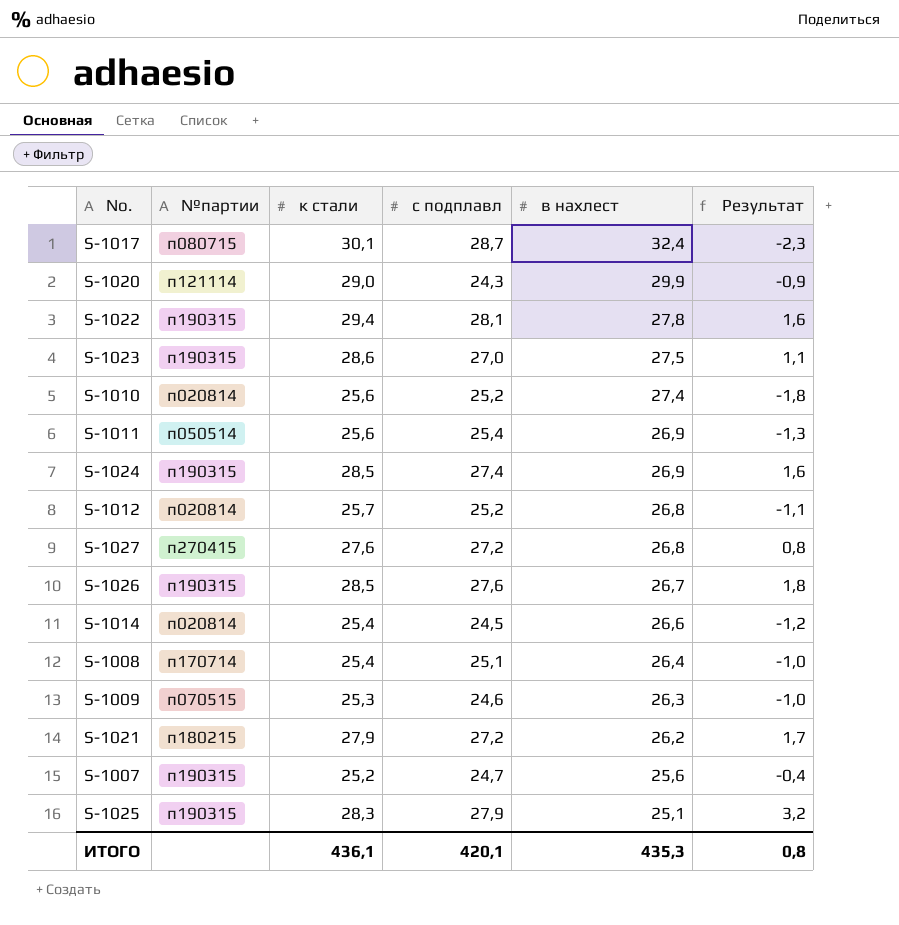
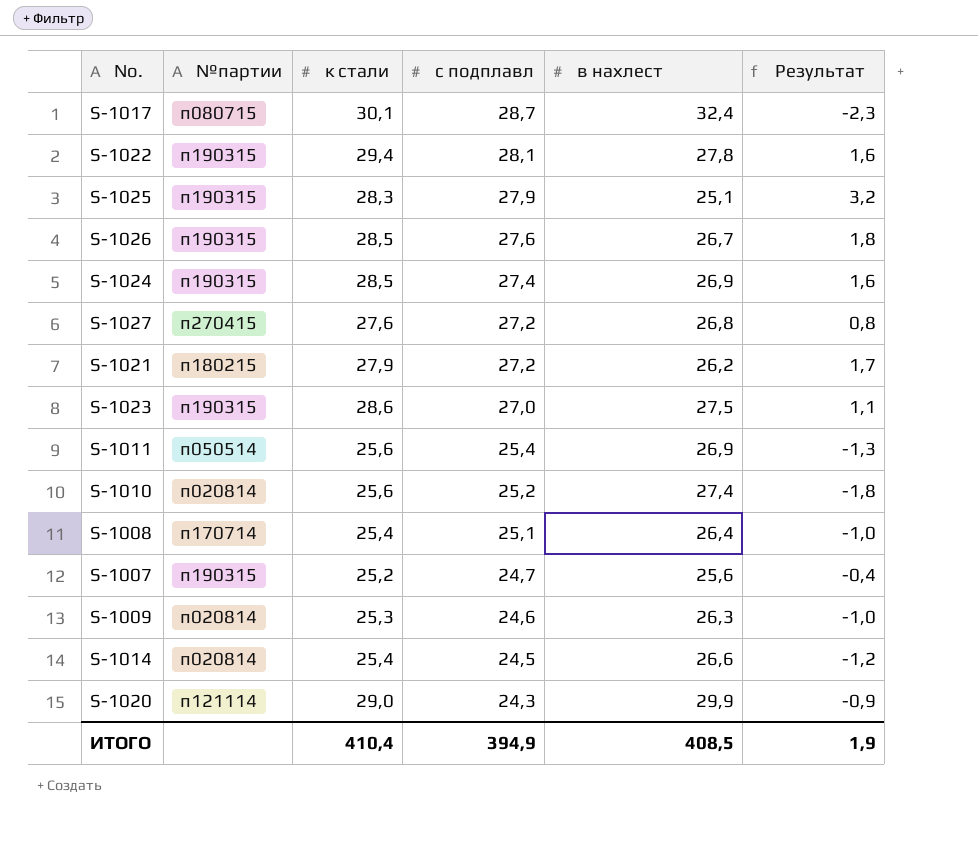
row order: в нахлест descending -> с подплавл descending
row S-1012: п020814 | 25,7 | 25,2 | 26,8 | -1,1 -> none
S-1009 | №партии: п070515 -> п020814
ИТОГО | к стали: 436,1 -> 410,4
ИТОГО | с подплавл: 420,1 -> 394,9
ИТОГО | в нахлест: 435,3 -> 408,5
ИТОГО | Результат: 0,8 -> 1,9

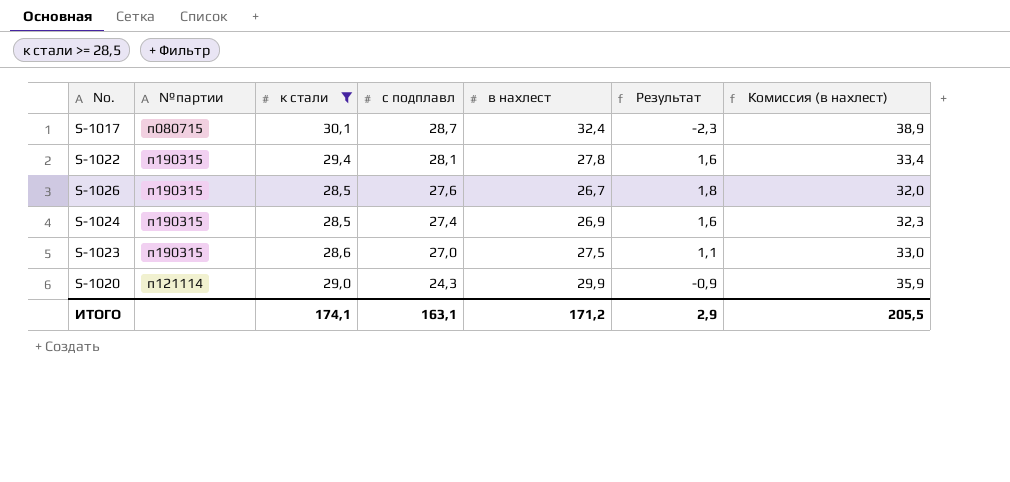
filter: none -> к стали >= 28,5
column Комиссия (в нахлест) | formula: none -> [в нахлест] * 1,2
ИТОГО | к стали: 410,4 -> 174,1
ИТОГО | с подплавл: 394,9 -> 163,1
ИТОГО | в нахлест: 408,5 -> 171,2
ИТОГО | Результат: 1,9 -> 2,9

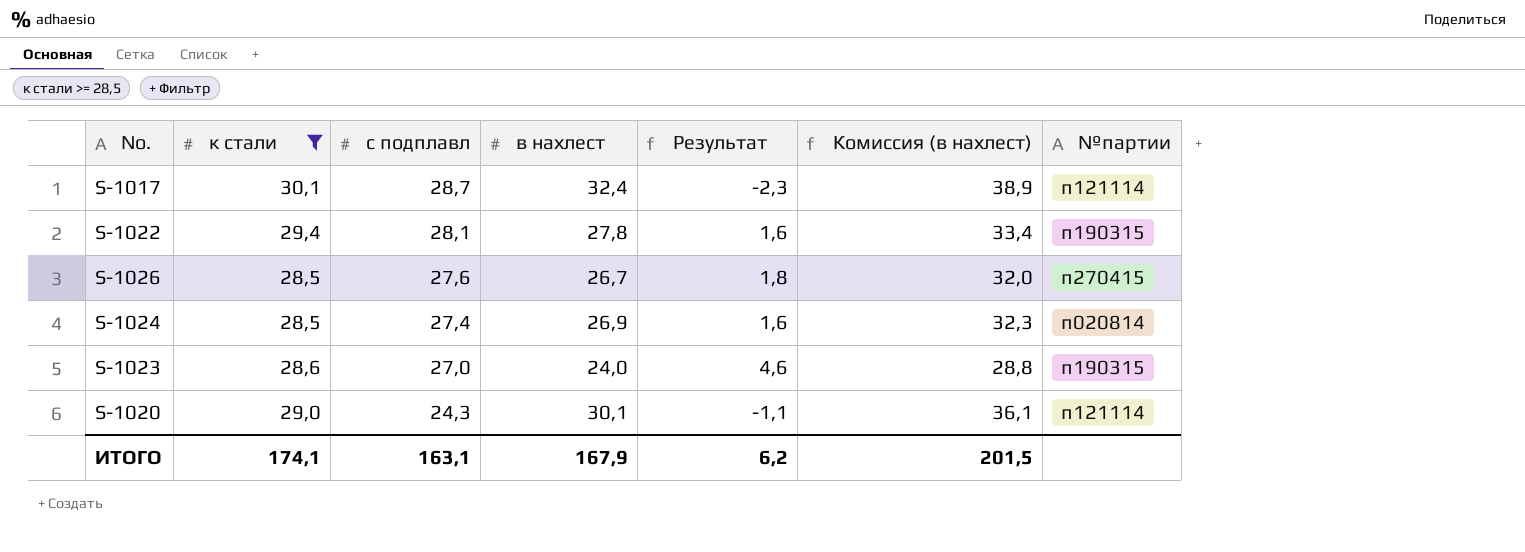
column №партии | position: 2 -> 7
S-1017 | №партии: п080715 -> п121114
S-1026 | №партии: п190315 -> п270415
S-1024 | №партии: п190315 -> п020814
S-1023 | в нахлест: 27,5 -> 24,0
S-1023 | Результат: 1,1 -> 4,6
S-1023 | Комиссия (в нахлест): 33,0 -> 28,8
S-1020 | в нахлест: 29,9 -> 30,1
S-1020 | Результат: -0,9 -> -1,1
S-1020 | Комиссия (в нахлест): 35,9 -> 36,1
ИТОГО | в нахлест: 171,2 -> 167,9
ИТОГО | Результат: 2,9 -> 6,2
ИТОГО | Комиссия (в нахлест): 205,5 -> 201,5

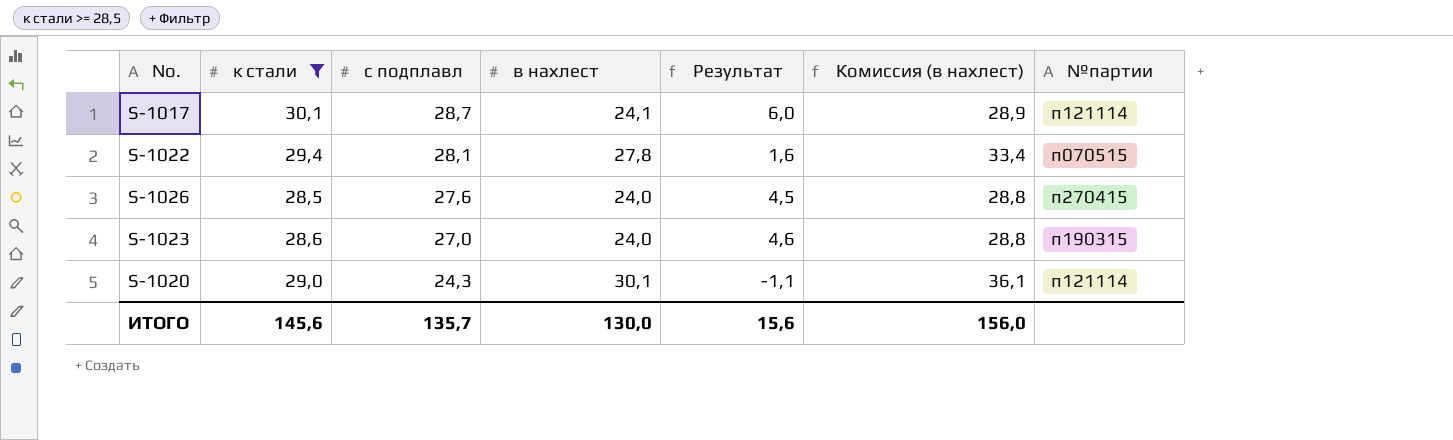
row S-1024: 28,5 | 27,4 | 26,9 | 1,6 | 32,3 | п020814 -> none
S-1017 | в нахлест: 32,4 -> 24,1
S-1017 | Результат: -2,3 -> 6,0
S-1017 | Комиссия (в нахлест): 38,9 -> 28,9
S-1022 | №партии: п190315 -> п070515
S-1026 | в нахлест: 26,7 -> 24,0
S-1026 | Результат: 1,8 -> 4,5
S-1026 | Комиссия (в нахлест): 32,0 -> 28,8
ИТОГО | к стали: 174,1 -> 145,6
ИТОГО | с подплавл: 163,1 -> 135,7
ИТОГО | в нахлест: 167,9 -> 130,0
ИТОГО | Результат: 6,2 -> 15,6
ИТОГО | Комиссия (в нахлест): 201,5 -> 156,0

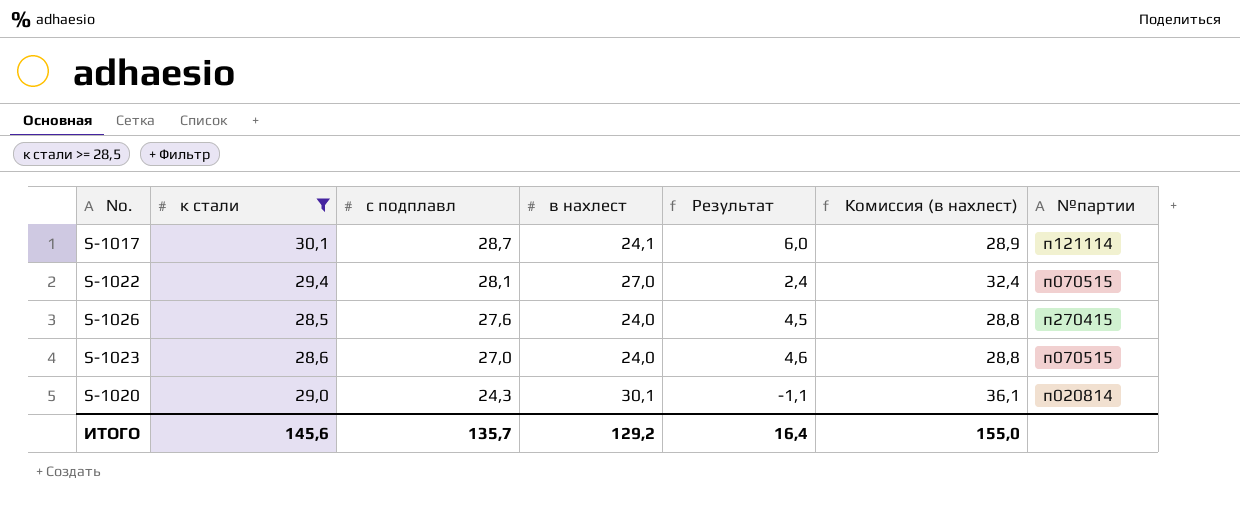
S-1022 | в нахлест: 27,8 -> 27,0
S-1022 | Результат: 1,6 -> 2,4
S-1022 | Комиссия (в нахлест): 33,4 -> 32,4
S-1023 | №партии: п190315 -> п070515
S-1020 | №партии: п121114 -> п020814
ИТОГО | в нахлест: 130,0 -> 129,2
ИТОГО | Результат: 15,6 -> 16,4
ИТОГО | Комиссия (в нахлест): 156,0 -> 155,0

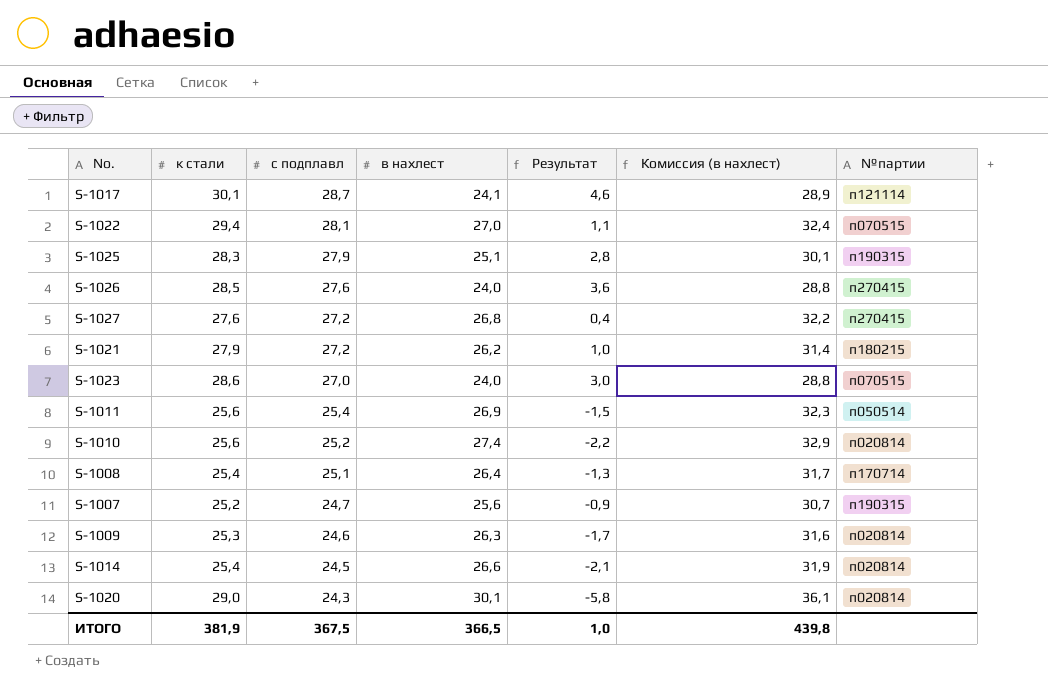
filter: к стали >= 28,5 -> none
column Результат | formula: [к стали] - [в нахлест] -> [с подплавл] - [в нахлест]
ИТОГО | к стали: 145,6 -> 381,9
ИТОГО | с подплавл: 135,7 -> 367,5
ИТОГО | в нахлест: 129,2 -> 366,5
ИТОГО | Результат: 16,4 -> 1,0
ИТОГО | Комиссия (в нахлест): 155,0 -> 439,8

